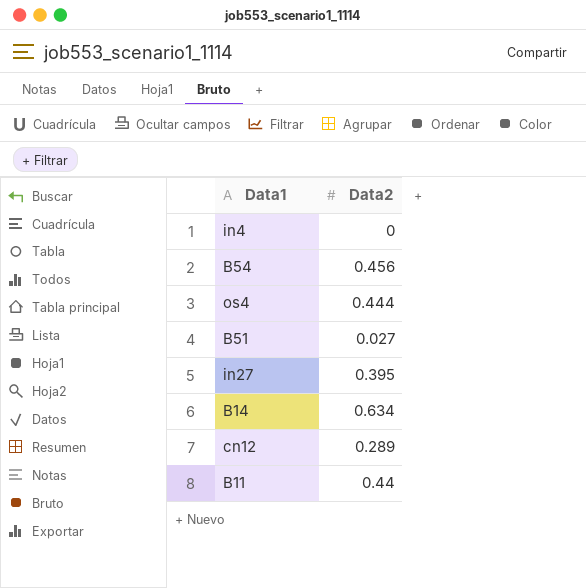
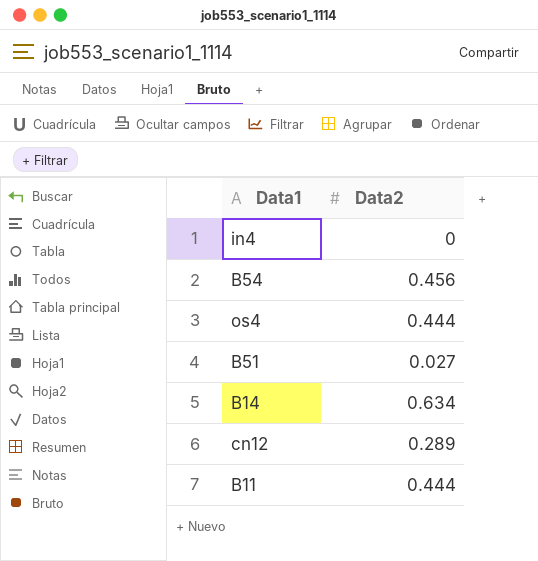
row in27: 0.395 -> none
B11 | Data2: 0.44 -> 0.444

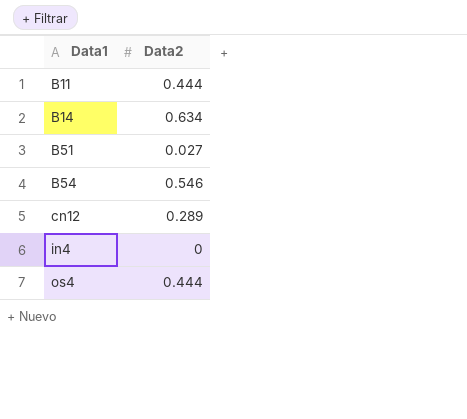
row order: none -> Data1 ascending
B54 | Data2: 0.456 -> 0.546

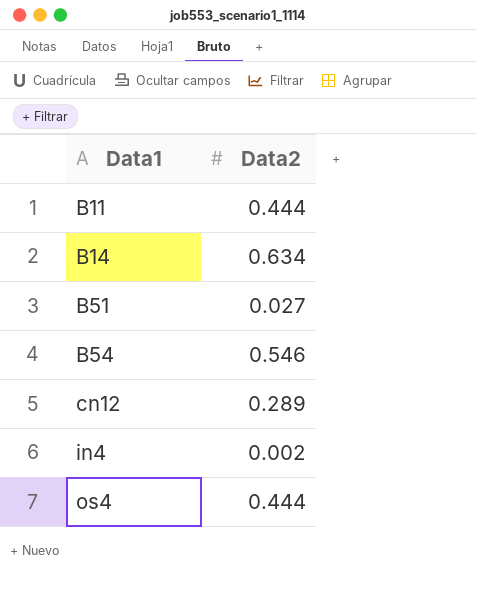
in4 | Data2: 0 -> 0.002

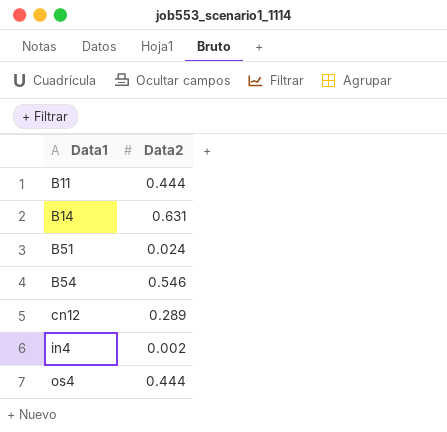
B14 | Data2: 0.634 -> 0.631
B51 | Data2: 0.027 -> 0.024

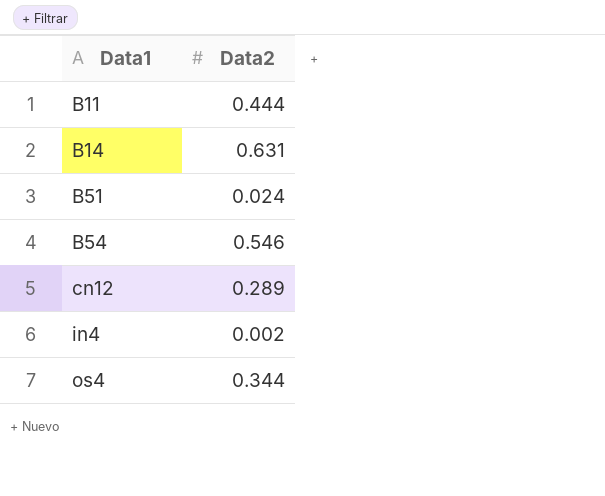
os4 | Data2: 0.444 -> 0.344

